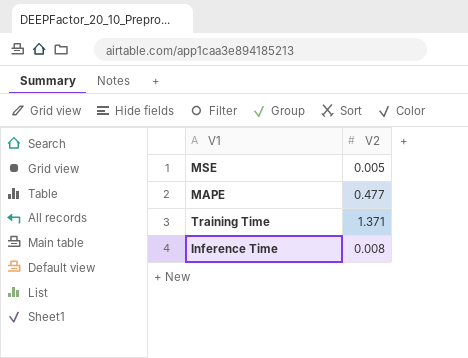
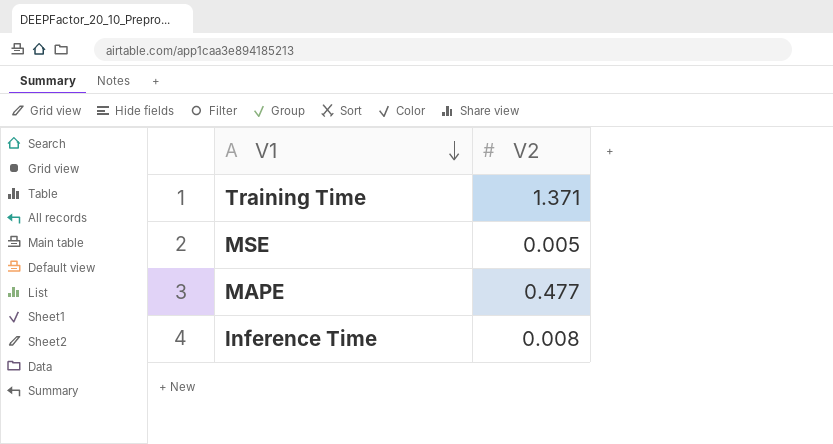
row order: none -> V1 descending

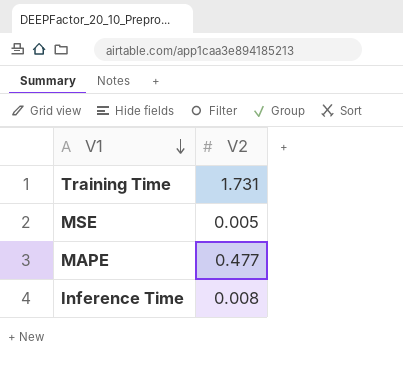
Training Time | V2: 1.371 -> 1.731

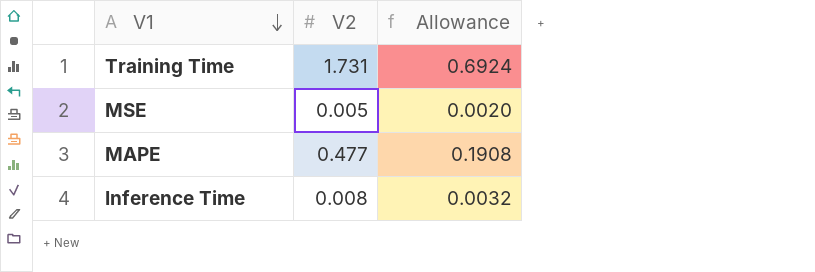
column Allowance | formula: none -> [V2] * 0.4

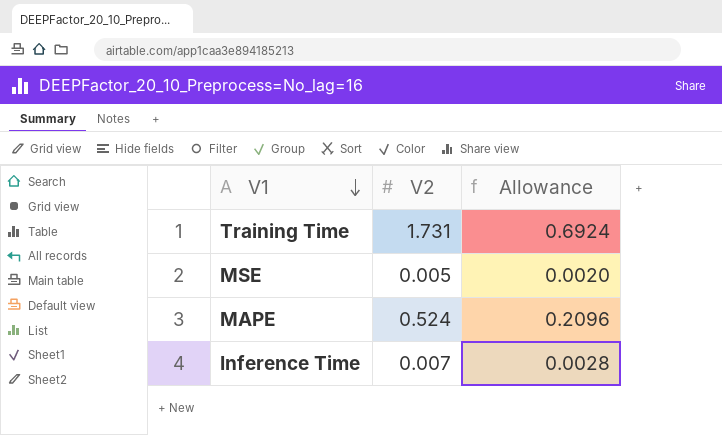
MAPE | V2: 0.477 -> 0.524
MAPE | Allowance: 0.1908 -> 0.2096
Inference Time | V2: 0.008 -> 0.007
Inference Time | Allowance: 0.0032 -> 0.0028

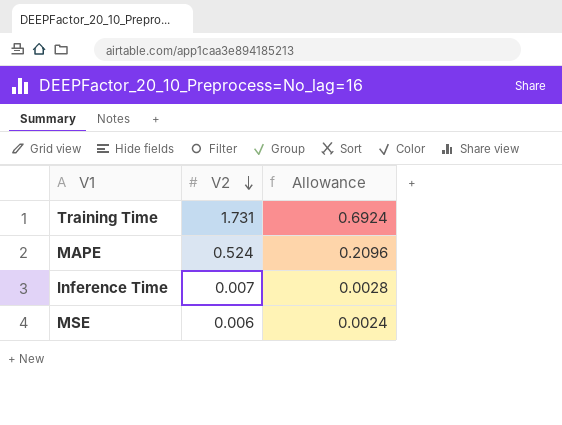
row order: V1 descending -> V2 descending
MSE | V2: 0.005 -> 0.006
MSE | Allowance: 0.0020 -> 0.0024

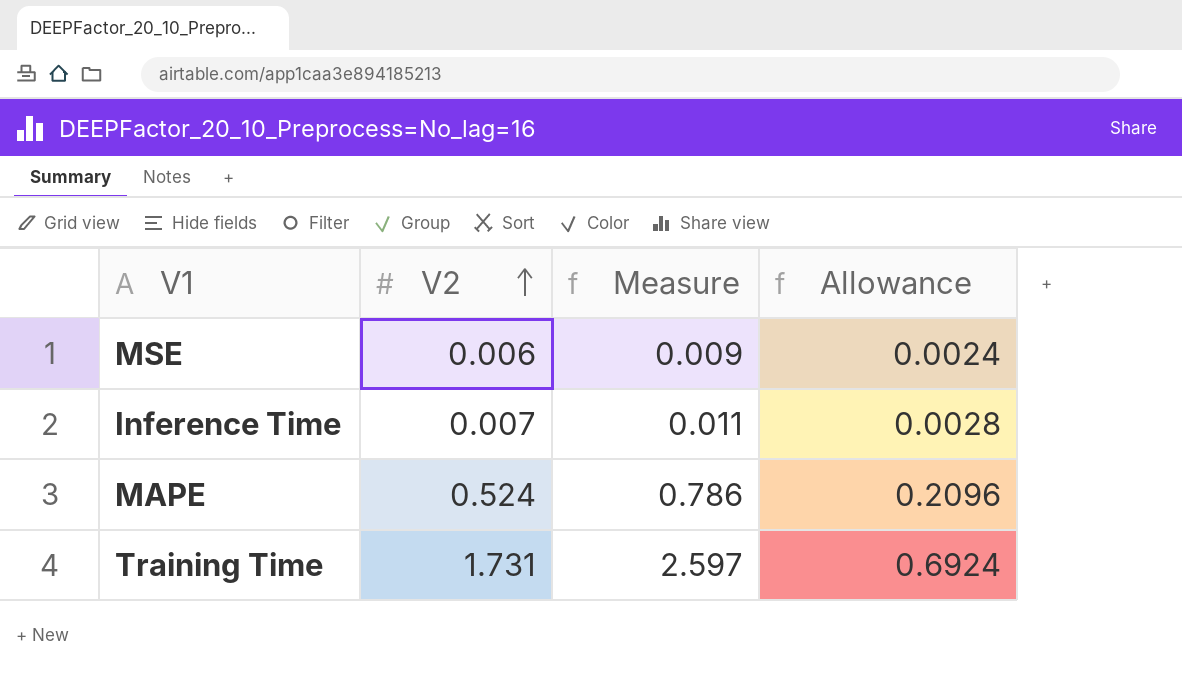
row order: V2 descending -> V2 ascending
column Measure | formula: none -> [V2] * 1.5

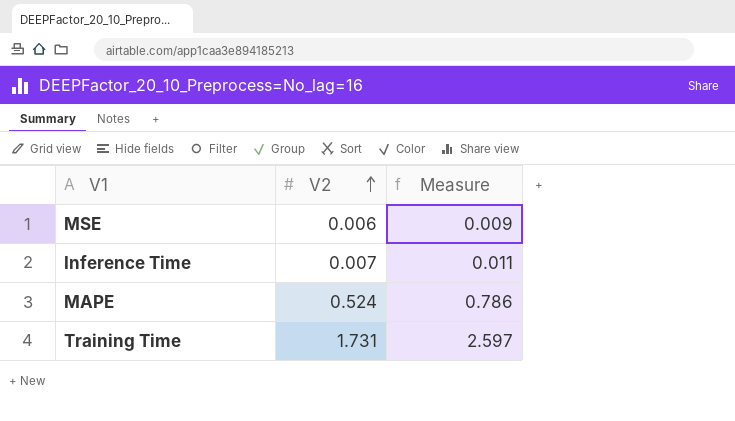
column Allowance | formula: [V2] * 0.4 -> none

